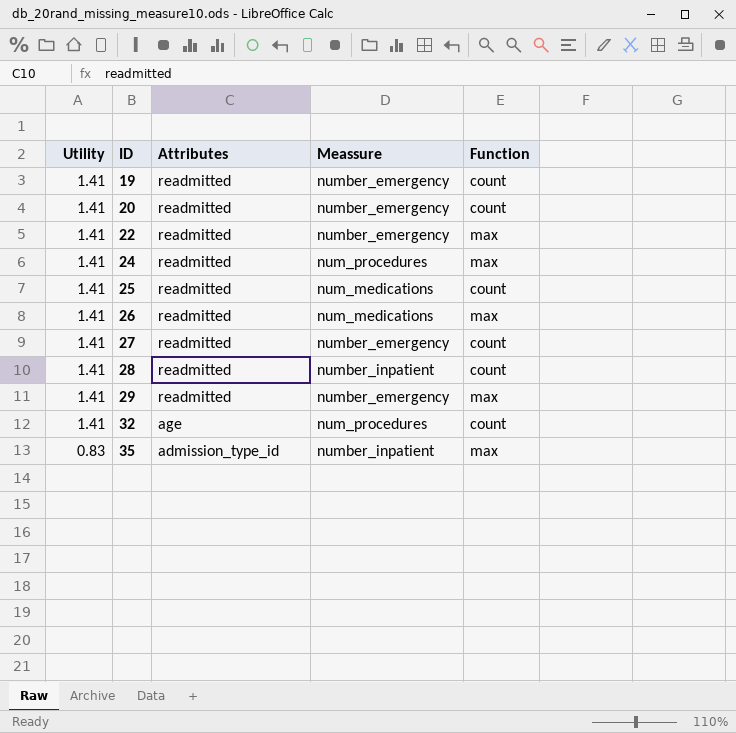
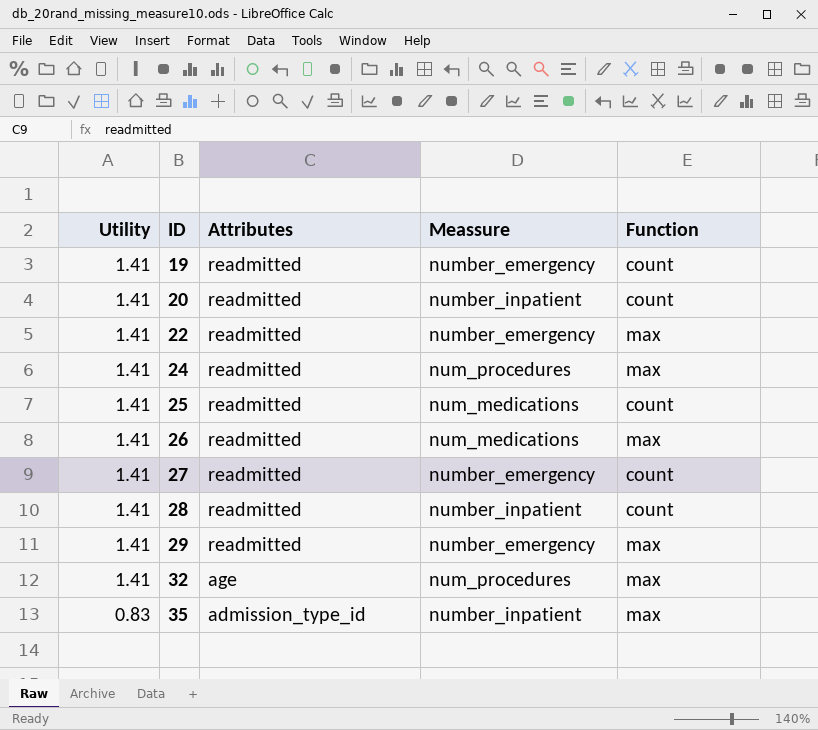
20 | Meassure: number_emergency -> number_inpatient
32 | Function: count -> max

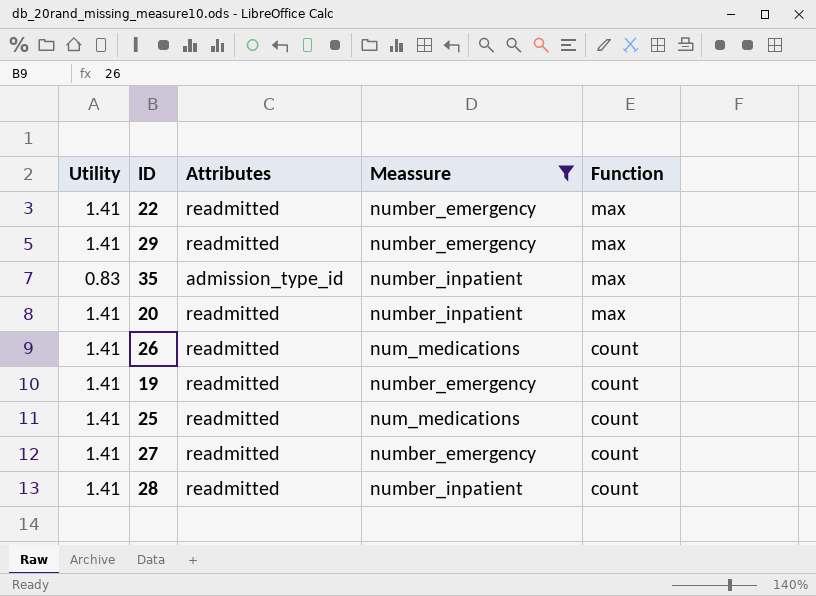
filter: none -> Meassure != num_procedures
row order: Utility descending -> Function descending
20 | Function: count -> max
26 | Function: max -> count

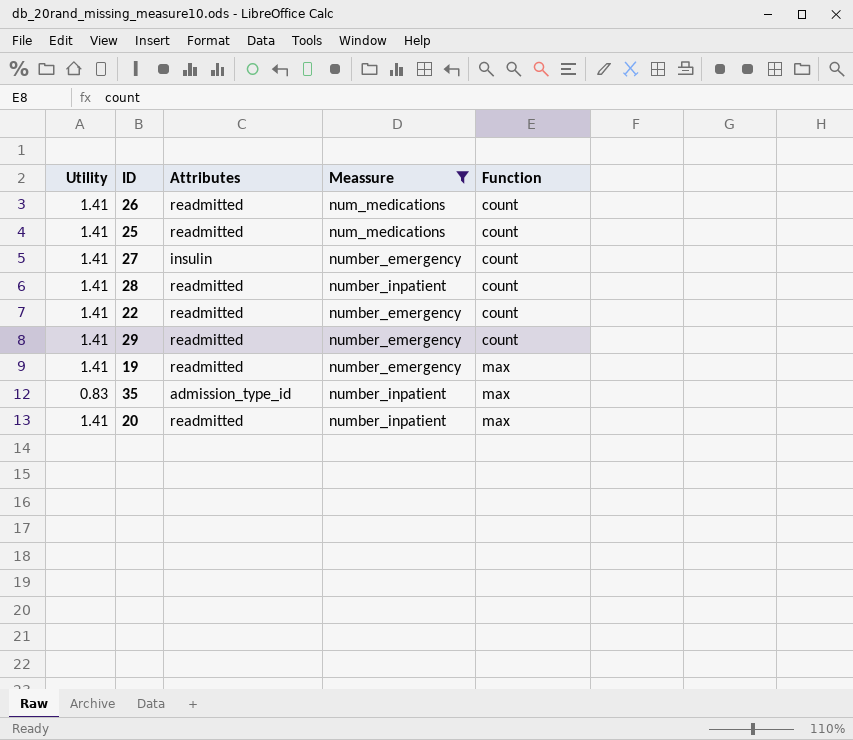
row order: Function descending -> Function ascending
27 | Attributes: readmitted -> insulin
22 | Function: max -> count
29 | Function: max -> count
19 | Function: count -> max

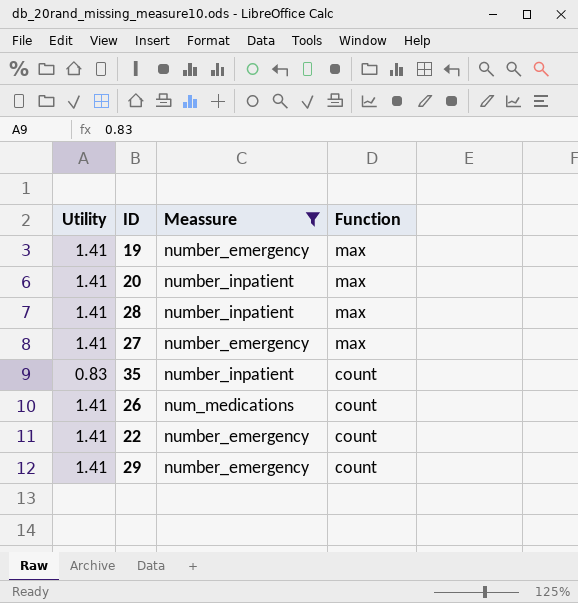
row order: Function ascending -> Function descending
column Attributes | position: 3 -> none
row 25: 1.41 | readmitted | num_medications | count -> none
28 | Function: count -> max
27 | Function: count -> max
35 | Function: max -> count

